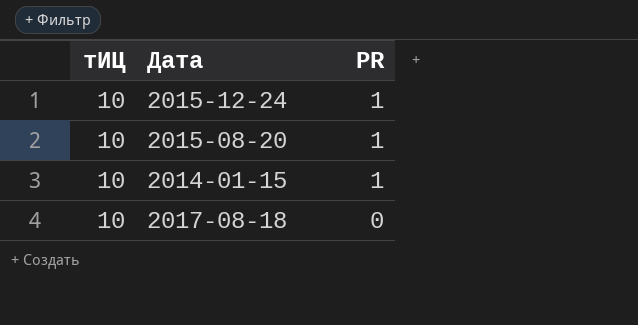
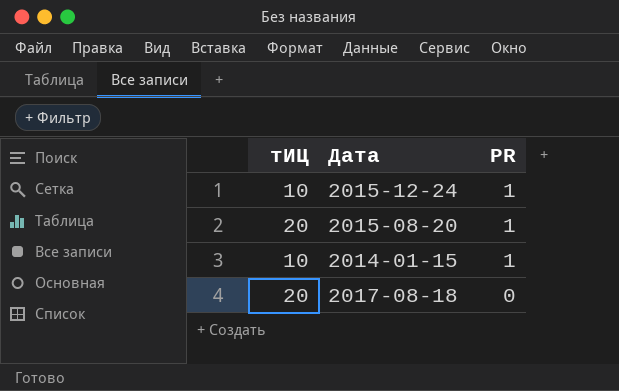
2015-08-20 | тИЦ: 10 -> 20
2017-08-18 | тИЦ: 10 -> 20

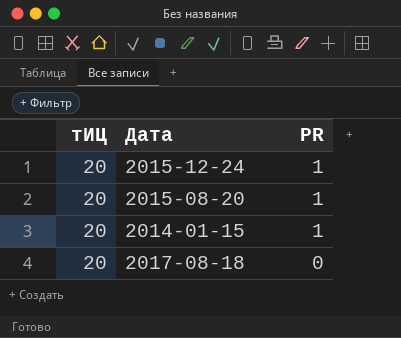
2015-12-24 | тИЦ: 10 -> 20
2014-01-15 | тИЦ: 10 -> 20

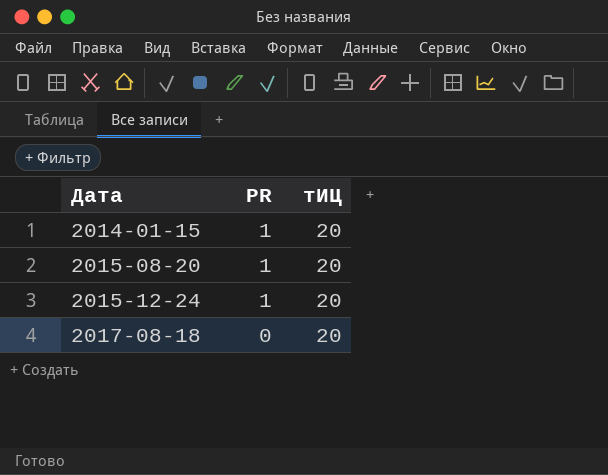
row order: PR descending -> Дата ascending
column тИЦ | position: 1 -> 3

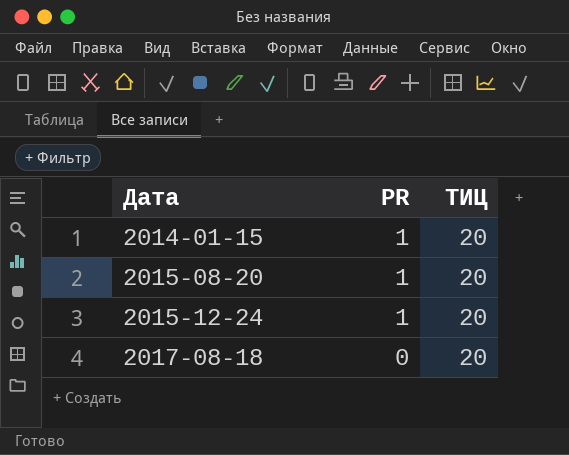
column name: тИЦ -> ТИЦ

